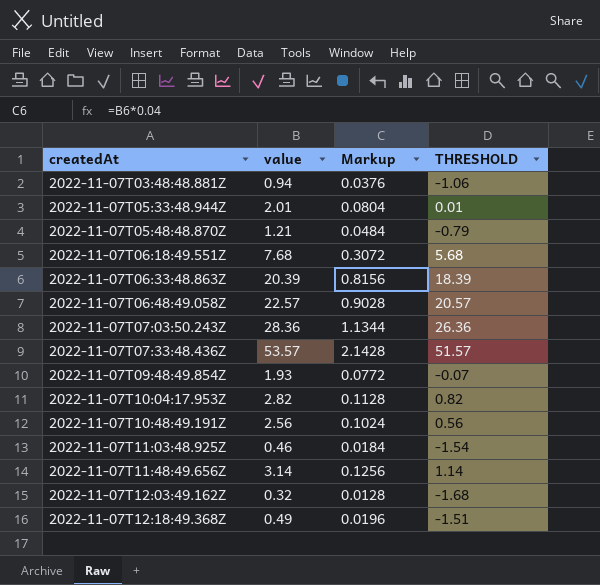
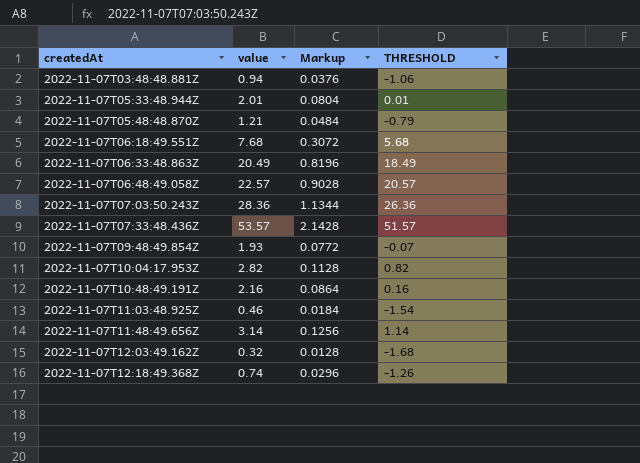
2022-11-07T06:33:48.863Z | value: 20.39 -> 20.49
2022-11-07T06:33:48.863Z | Markup: 0.8156 -> 0.8196
2022-11-07T06:33:48.863Z | THRESHOLD: 18.39 -> 18.49
2022-11-07T10:48:49.191Z | value: 2.56 -> 2.16
2022-11-07T10:48:49.191Z | Markup: 0.1024 -> 0.0864
2022-11-07T10:48:49.191Z | THRESHOLD: 0.56 -> 0.16
2022-11-07T12:18:49.368Z | value: 0.49 -> 0.74
2022-11-07T12:18:49.368Z | Markup: 0.0196 -> 0.0296
2022-11-07T12:18:49.368Z | THRESHOLD: -1.51 -> -1.26

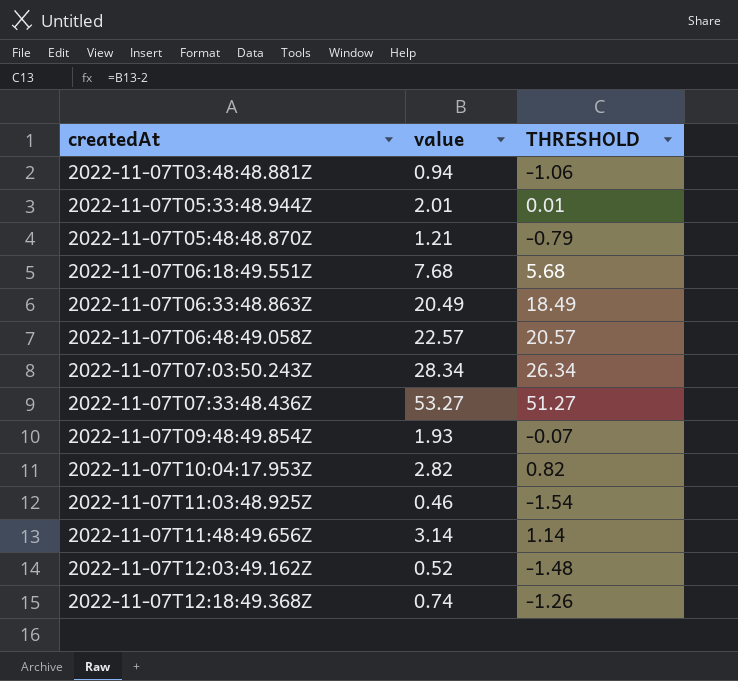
column Markup | formula: [value] * 0.04 -> none
row 2022-11-07T10:48:49.191Z: 2.16 | 0.0864 | 0.16 -> none
2022-11-07T07:03:50.243Z | value: 28.36 -> 28.34
2022-11-07T07:03:50.243Z | THRESHOLD: 26.36 -> 26.34
2022-11-07T07:33:48.436Z | value: 53.57 -> 53.27
2022-11-07T07:33:48.436Z | THRESHOLD: 51.57 -> 51.27
2022-11-07T12:03:49.162Z | value: 0.32 -> 0.52
2022-11-07T12:03:49.162Z | THRESHOLD: -1.68 -> -1.48

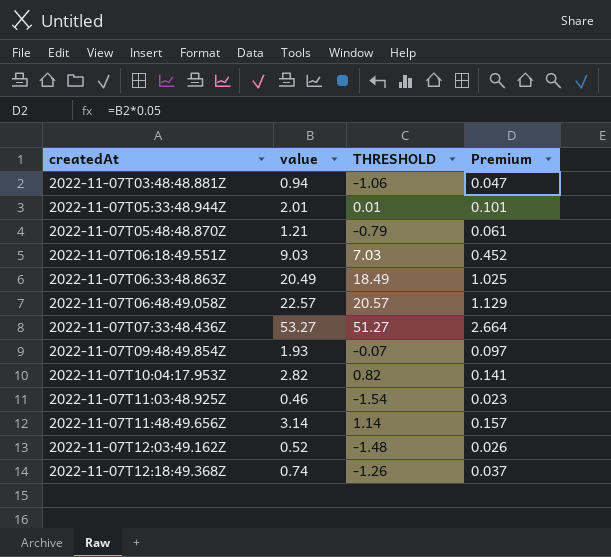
column Premium | formula: none -> [value] * 0.05
row 2022-11-07T07:03:50.243Z: 28.34 | 26.34 -> none
2022-11-07T06:18:49.551Z | value: 7.68 -> 9.03
2022-11-07T06:18:49.551Z | THRESHOLD: 5.68 -> 7.03

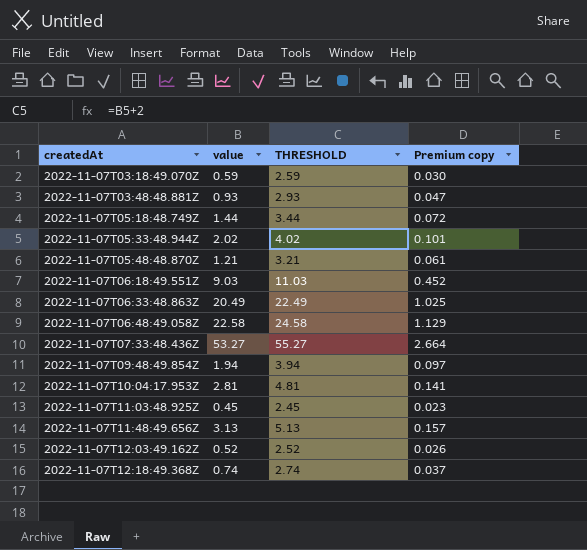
column THRESHOLD | formula: [value] - 2 -> [value] + 2
column name: Premium -> Premium copy
row 2022-11-07T03:18:49.070Z: none -> 0.59 | 2.59 | 0.030
2022-11-07T03:48:48.881Z | value: 0.94 -> 0.93
row 2022-11-07T05:18:48.749Z: none -> 1.44 | 3.44 | 0.072
2022-11-07T05:33:48.944Z | value: 2.01 -> 2.02
2022-11-07T06:48:49.058Z | value: 22.57 -> 22.58
2022-11-07T09:48:49.854Z | value: 1.93 -> 1.94
2022-11-07T10:04:17.953Z | value: 2.82 -> 2.81
2022-11-07T11:03:48.925Z | value: 0.46 -> 0.45
2022-11-07T11:48:49.656Z | value: 3.14 -> 3.13

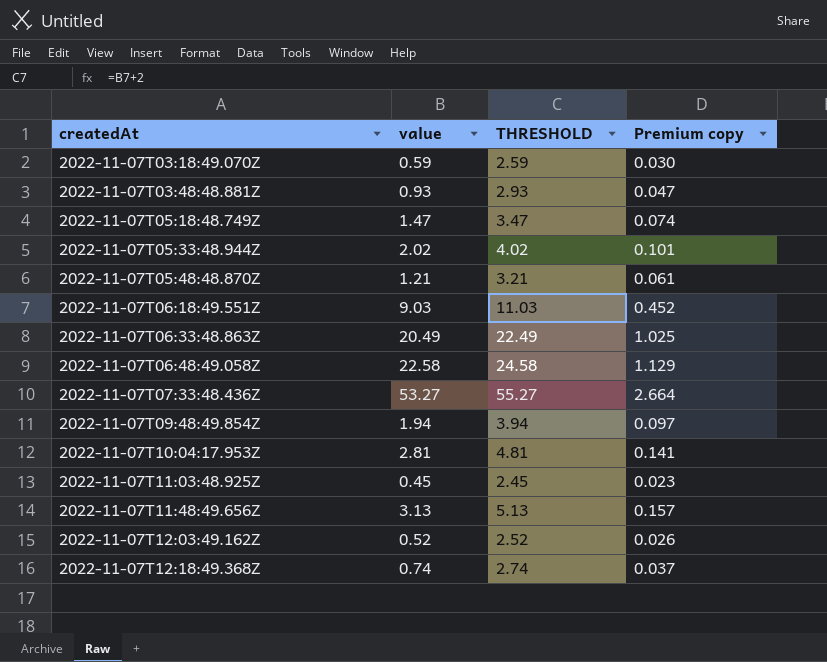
2022-11-07T05:18:48.749Z | value: 1.44 -> 1.47
2022-11-07T05:18:48.749Z | THRESHOLD: 3.44 -> 3.47
2022-11-07T05:18:48.749Z | Premium copy: 0.072 -> 0.074

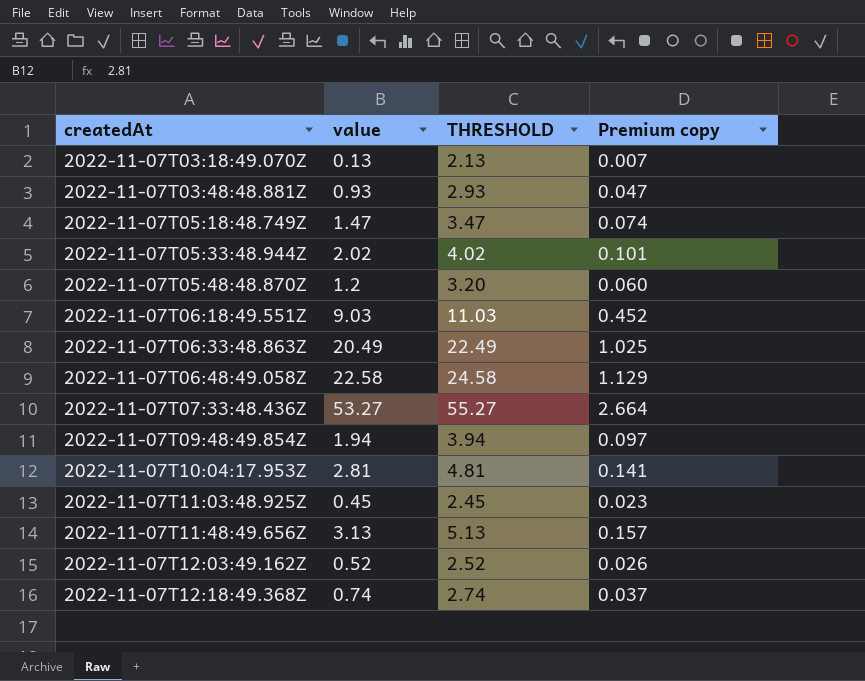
2022-11-07T03:18:49.070Z | value: 0.59 -> 0.13
2022-11-07T03:18:49.070Z | THRESHOLD: 2.59 -> 2.13
2022-11-07T03:18:49.070Z | Premium copy: 0.030 -> 0.007
2022-11-07T05:48:48.870Z | value: 1.21 -> 1.2
2022-11-07T05:48:48.870Z | THRESHOLD: 3.21 -> 3.20
2022-11-07T05:48:48.870Z | Premium copy: 0.061 -> 0.060

